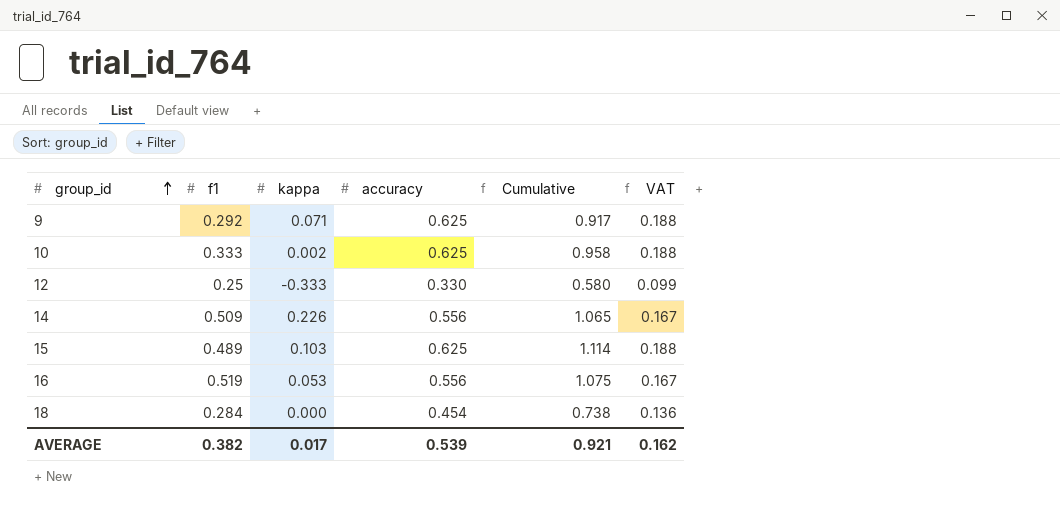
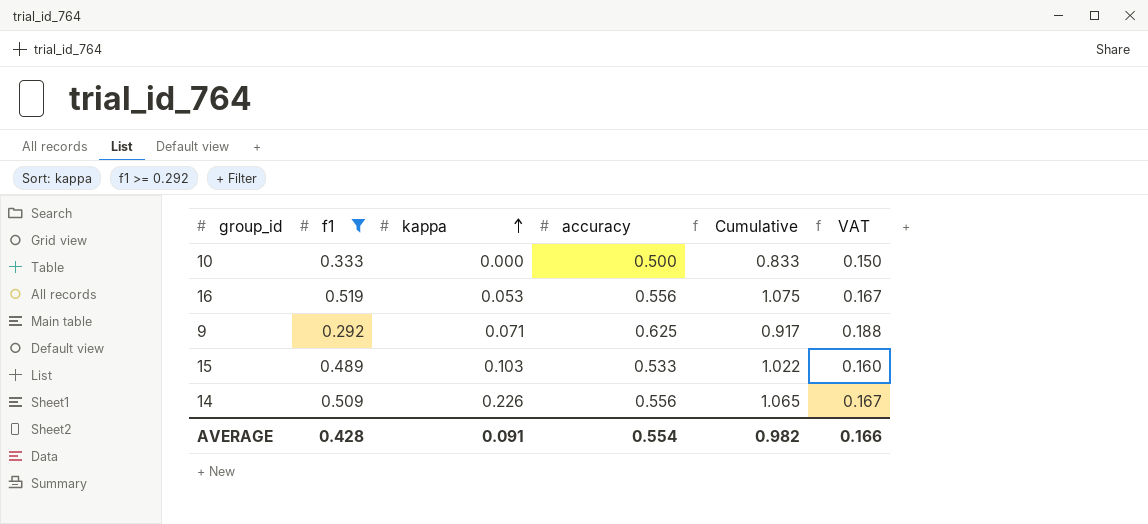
filter: none -> f1 >= 0.292
row order: group_id ascending -> kappa ascending
10 | kappa: 0.002 -> 0.000
10 | accuracy: 0.625 -> 0.500
10 | Cumulative: 0.958 -> 0.833
10 | VAT: 0.188 -> 0.150
15 | accuracy: 0.625 -> 0.533
15 | Cumulative: 1.114 -> 1.022
15 | VAT: 0.188 -> 0.160
AVERAGE | f1: 0.382 -> 0.428
AVERAGE | kappa: 0.017 -> 0.091
AVERAGE | accuracy: 0.539 -> 0.554
AVERAGE | Cumulative: 0.921 -> 0.982
AVERAGE | VAT: 0.162 -> 0.166

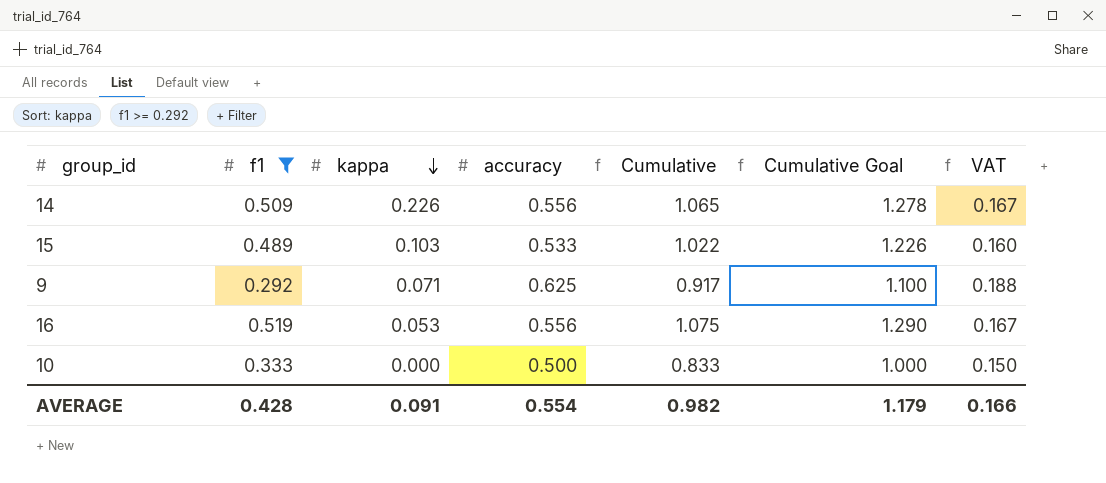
row order: kappa ascending -> kappa descending
column Cumulative Goal | formula: none -> [Cumulative] * 1.2

